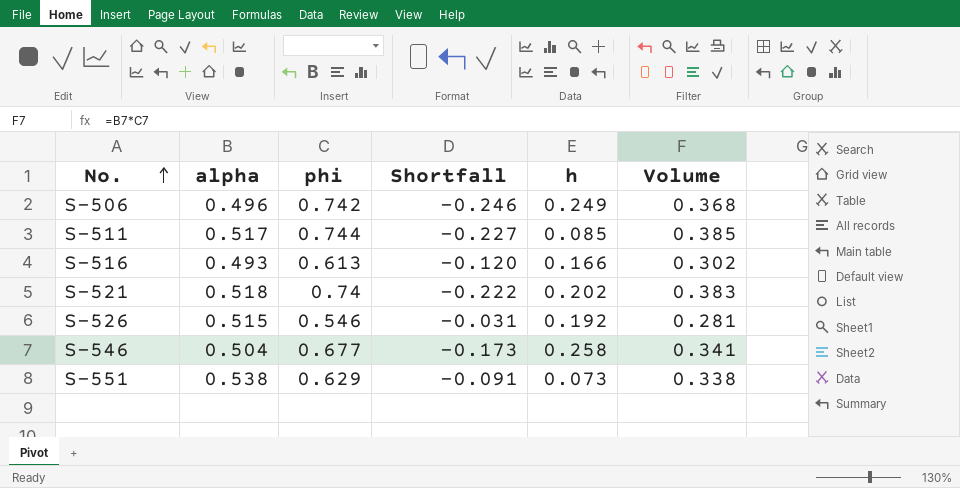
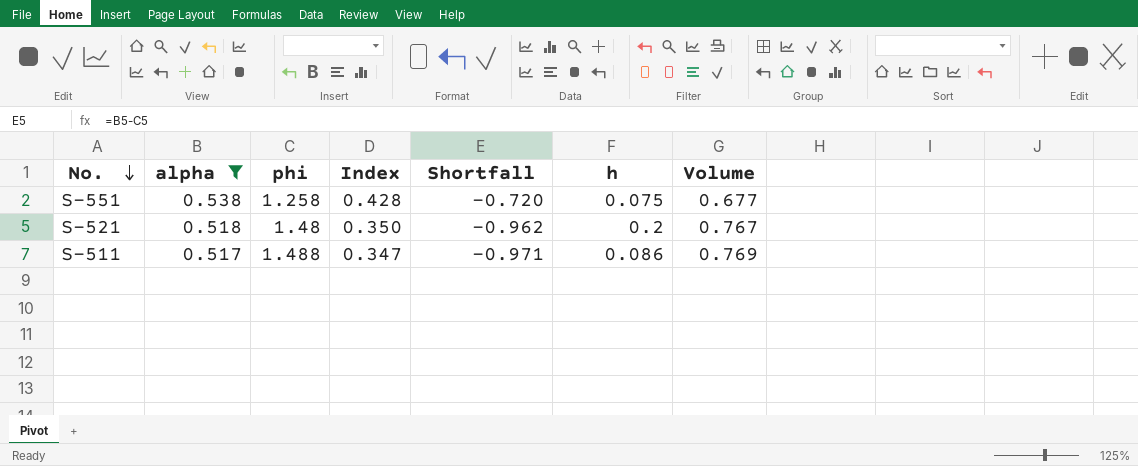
filter: none -> alpha >= 0.517
row order: No. ascending -> No. descending
column Index | formula: none -> [alpha] / [phi]
S-551 | phi: 0.629 -> 1.258
S-551 | Shortfall: -0.091 -> -0.720
S-551 | h: 0.073 -> 0.075
S-551 | Volume: 0.338 -> 0.677
S-521 | phi: 0.74 -> 1.48
S-521 | Shortfall: -0.222 -> -0.962
S-521 | h: 0.202 -> 0.2
S-521 | Volume: 0.383 -> 0.767
S-511 | phi: 0.744 -> 1.488
S-511 | Shortfall: -0.227 -> -0.971
S-511 | h: 0.085 -> 0.086
S-511 | Volume: 0.385 -> 0.769

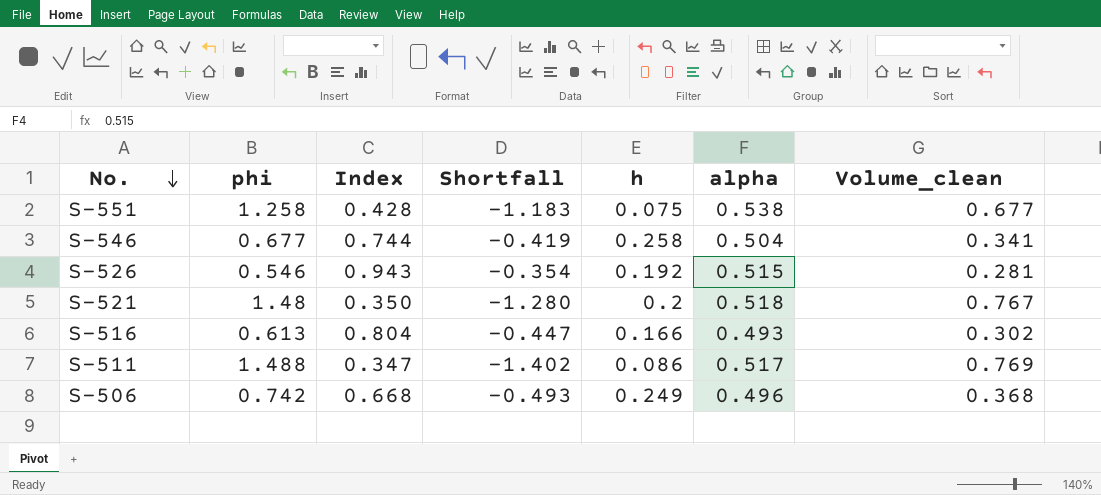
filter: alpha >= 0.517 -> none
column Shortfall | formula: [alpha] - [phi] -> [h] - [phi]
column alpha | position: 2 -> 6
column name: Volume -> Volume_clean

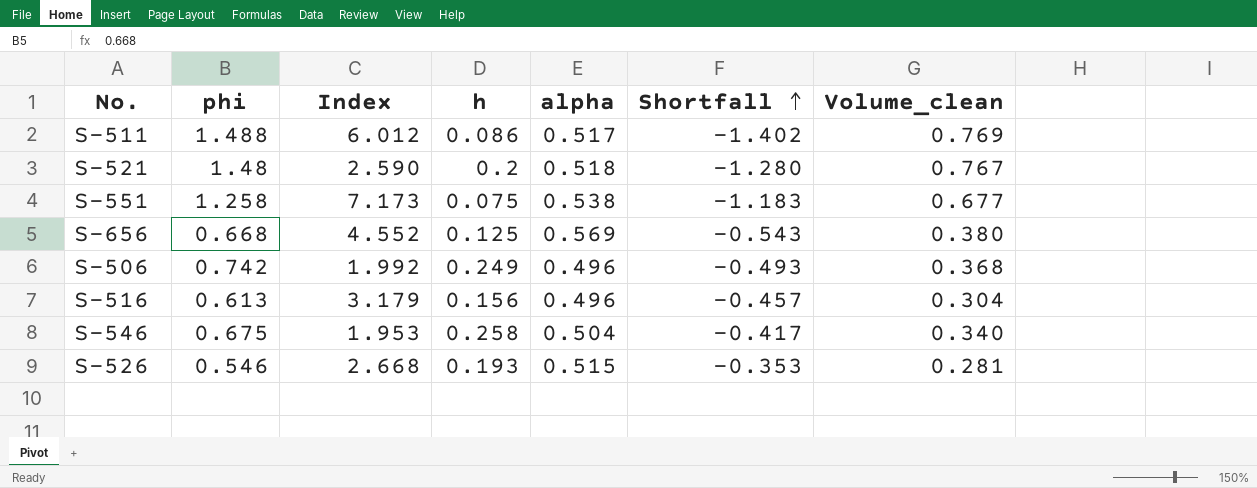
row order: No. descending -> Shortfall ascending
column Index | formula: [alpha] / [phi] -> [alpha] / [h]
column Shortfall | position: 4 -> 6
row S-656: none -> 0.668 | 4.552 | 0.125 | 0.569 | -0.543 | 0.380
S-516 | h: 0.166 -> 0.156
S-516 | alpha: 0.493 -> 0.496
S-516 | Shortfall: -0.447 -> -0.457
S-516 | Volume_clean: 0.302 -> 0.304
S-546 | phi: 0.677 -> 0.675
S-546 | Shortfall: -0.419 -> -0.417
S-546 | Volume_clean: 0.341 -> 0.340
S-526 | h: 0.192 -> 0.193
S-526 | Shortfall: -0.354 -> -0.353

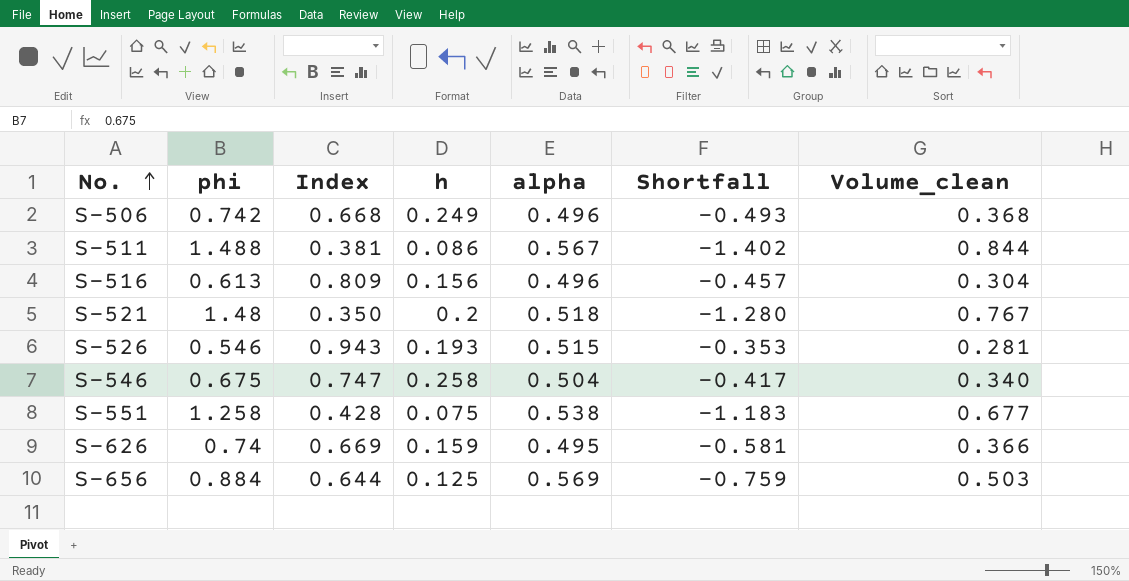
row order: Shortfall ascending -> No. ascending
column Index | formula: [alpha] / [h] -> [alpha] / [phi]
S-511 | alpha: 0.517 -> 0.567
S-511 | Volume_clean: 0.769 -> 0.844
row S-626: none -> 0.74 | 0.669 | 0.159 | 0.495 | -0.581 | 0.366
S-656 | phi: 0.668 -> 0.884
S-656 | Shortfall: -0.543 -> -0.759
S-656 | Volume_clean: 0.380 -> 0.503

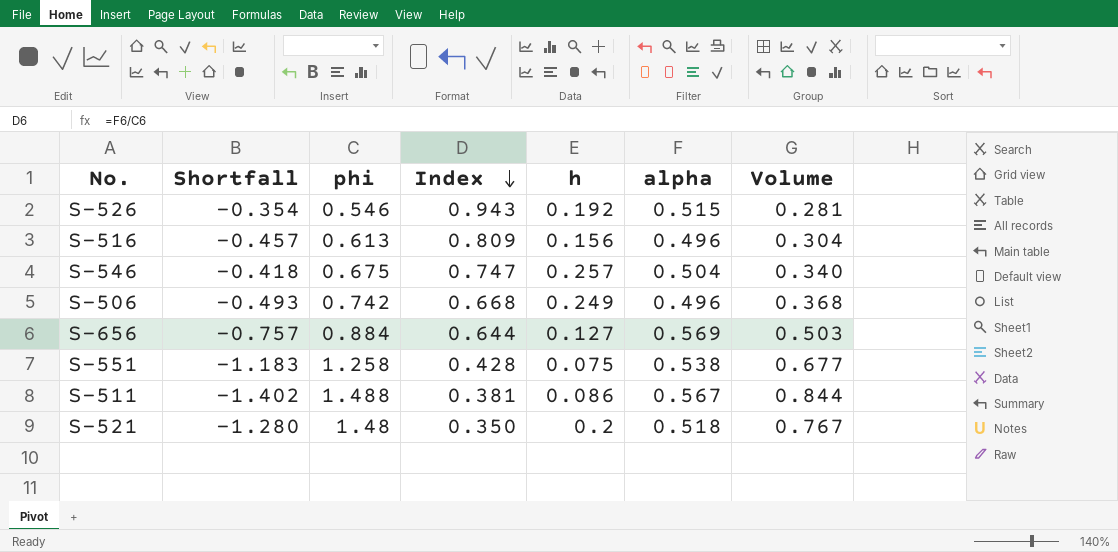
row order: No. ascending -> Index descending
column Shortfall | position: 6 -> 2
column name: Volume_clean -> Volume
row S-626: 0.74 | 0.669 | 0.159 | 0.495 | -0.581 | 0.366 -> none
S-526 | Shortfall: -0.353 -> -0.354
S-526 | h: 0.193 -> 0.192
S-546 | Shortfall: -0.417 -> -0.418
S-546 | h: 0.258 -> 0.257
S-656 | Shortfall: -0.759 -> -0.757
S-656 | h: 0.125 -> 0.127

